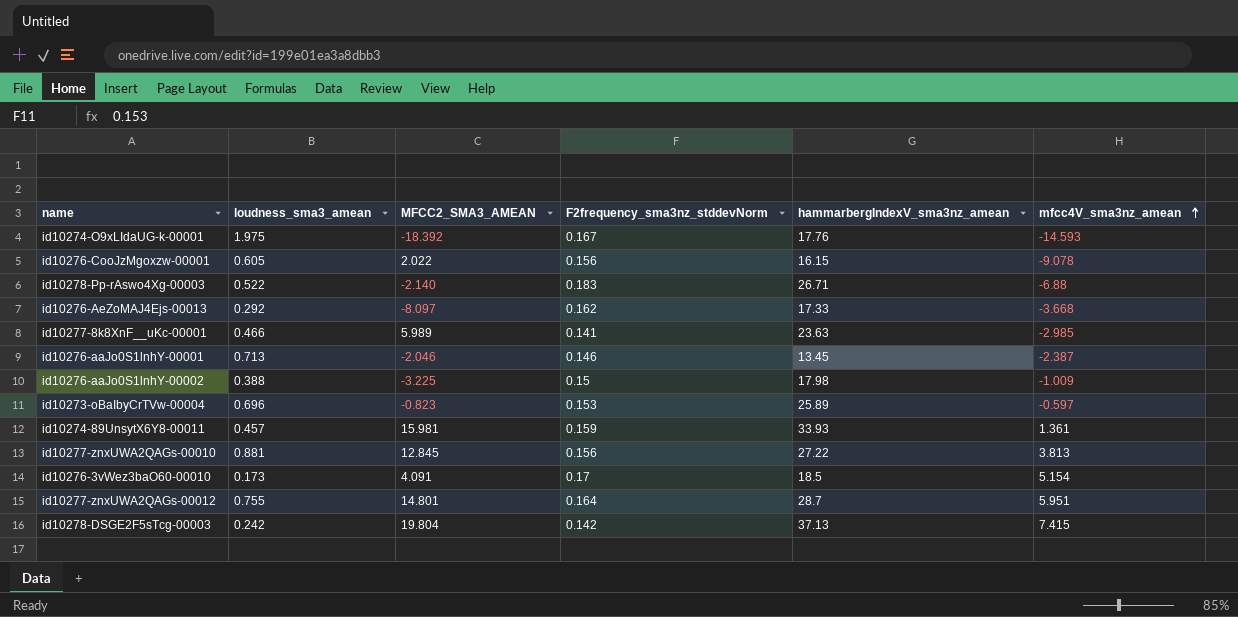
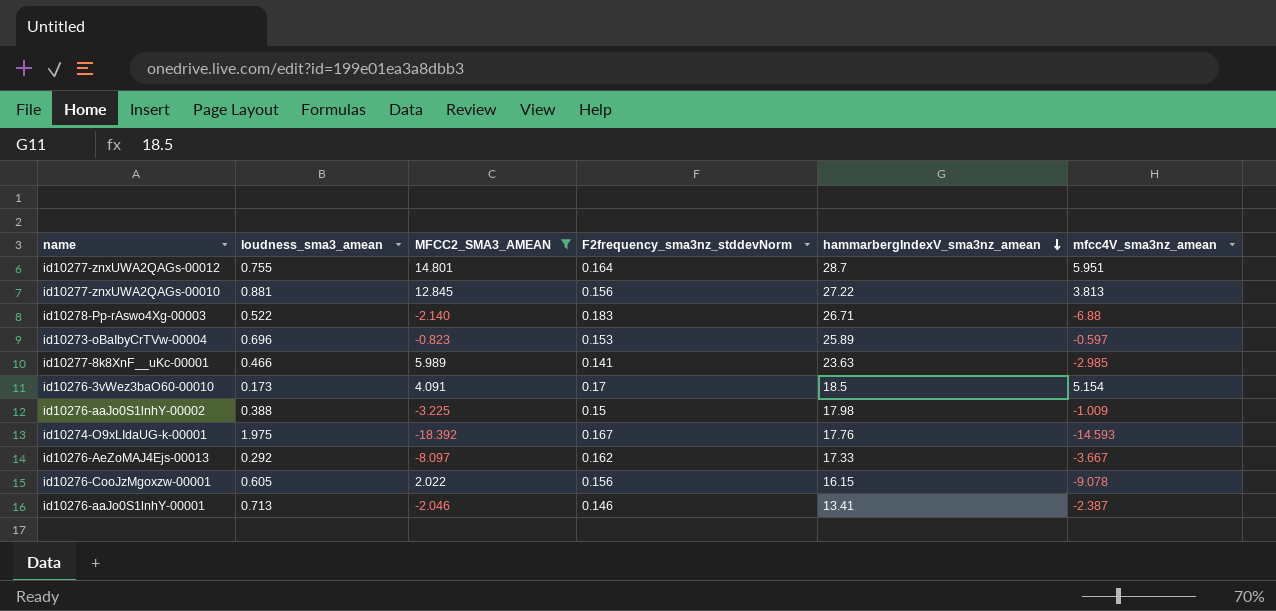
filter: none -> MFCC2_SMA3_AMEAN <= 14.801
row order: mfcc4V_sma3nz_amean ascending -> hammarbergIndexV_sma3nz_amean descending
id10276-AeZoMAJ4Ejs-00013 | mfcc4V_sma3nz_amean: -3.668 -> -3.667
id10276-aaJo0S1lnhY-00001 | hammarbergIndexV_sma3nz_amean: 13.45 -> 13.41

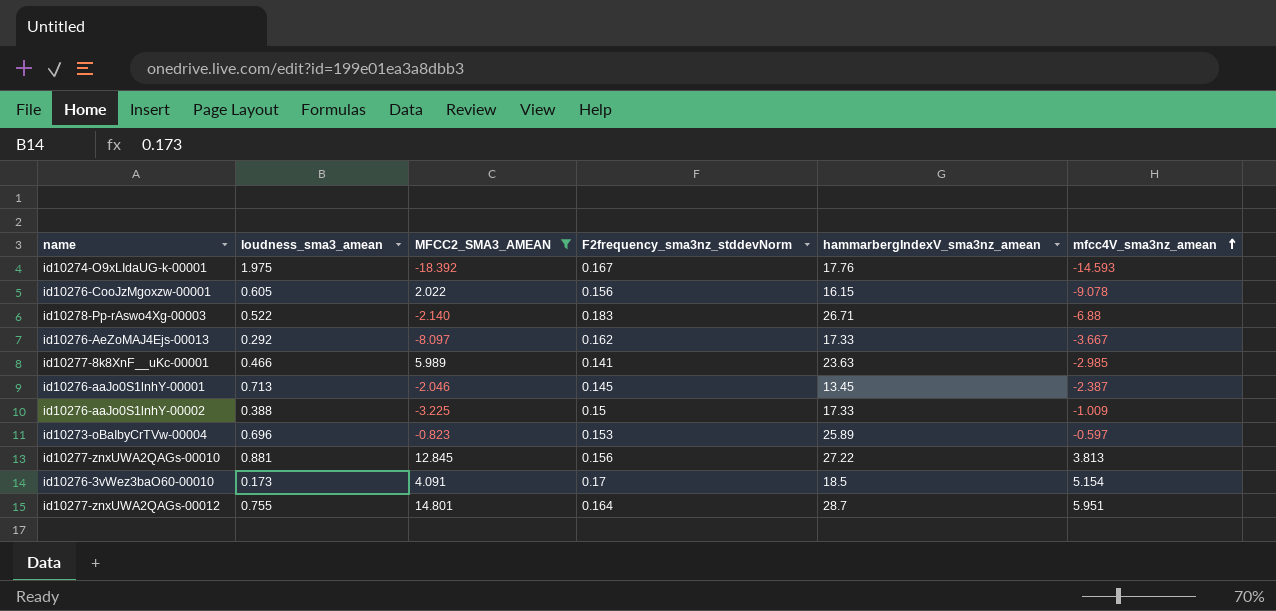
row order: hammarbergIndexV_sma3nz_amean descending -> mfcc4V_sma3nz_amean ascending
id10276-aaJo0S1lnhY-00001 | F2frequency_sma3nz_stddevNorm: 0.146 -> 0.145
id10276-aaJo0S1lnhY-00001 | hammarbergIndexV_sma3nz_amean: 13.41 -> 13.45
id10276-aaJo0S1lnhY-00002 | hammarbergIndexV_sma3nz_amean: 17.98 -> 17.33

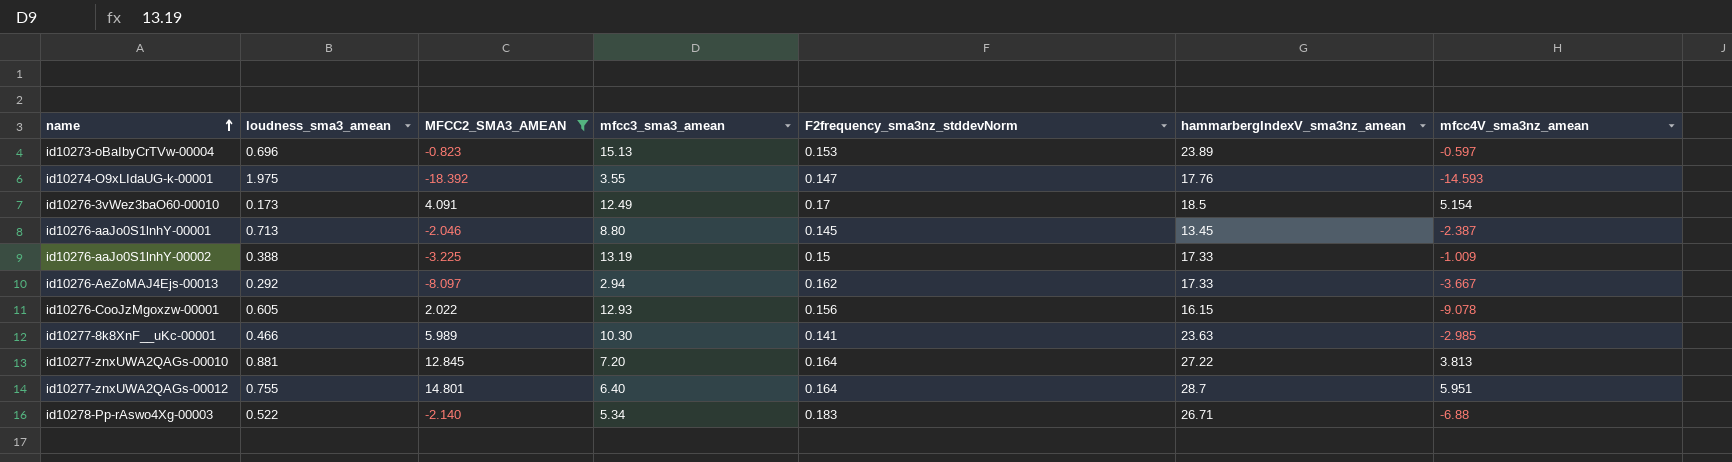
row order: mfcc4V_sma3nz_amean ascending -> name ascending
column mfcc3_sma3_amean | position: none -> 4
id10273-oBaIbyCrTVw-00004 | hammarbergIndexV_sma3nz_amean: 25.89 -> 23.89
id10274-O9xLIdaUG-k-00001 | F2frequency_sma3nz_stddevNorm: 0.167 -> 0.147
id10277-znxUWA2QAGs-00010 | F2frequency_sma3nz_stddevNorm: 0.156 -> 0.164

